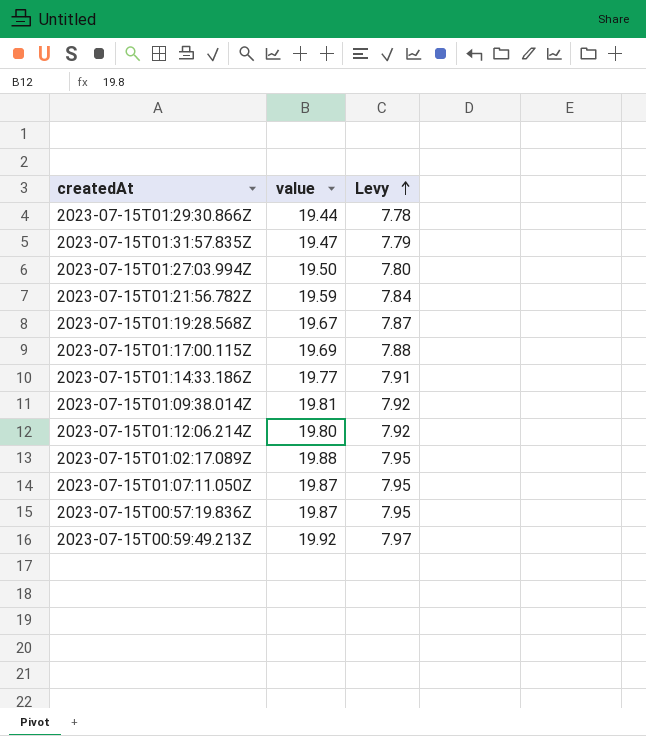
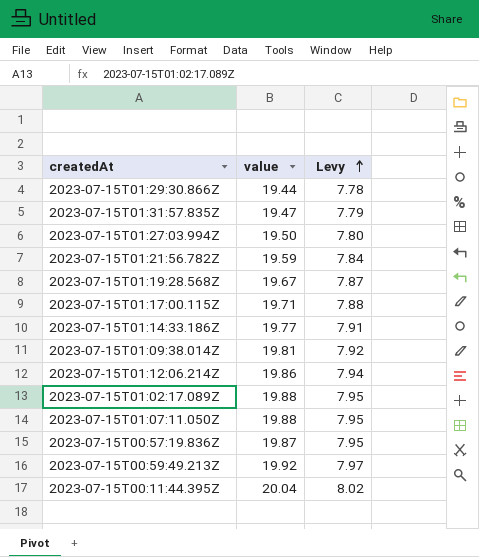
2023-07-15T01:17:00.115Z | value: 19.69 -> 19.71
2023-07-15T01:12:06.214Z | value: 19.80 -> 19.86
2023-07-15T01:12:06.214Z | Levy: 7.92 -> 7.94
2023-07-15T01:07:11.050Z | value: 19.87 -> 19.88
row 2023-07-15T00:11:44.395Z: none -> 20.04 | 8.02

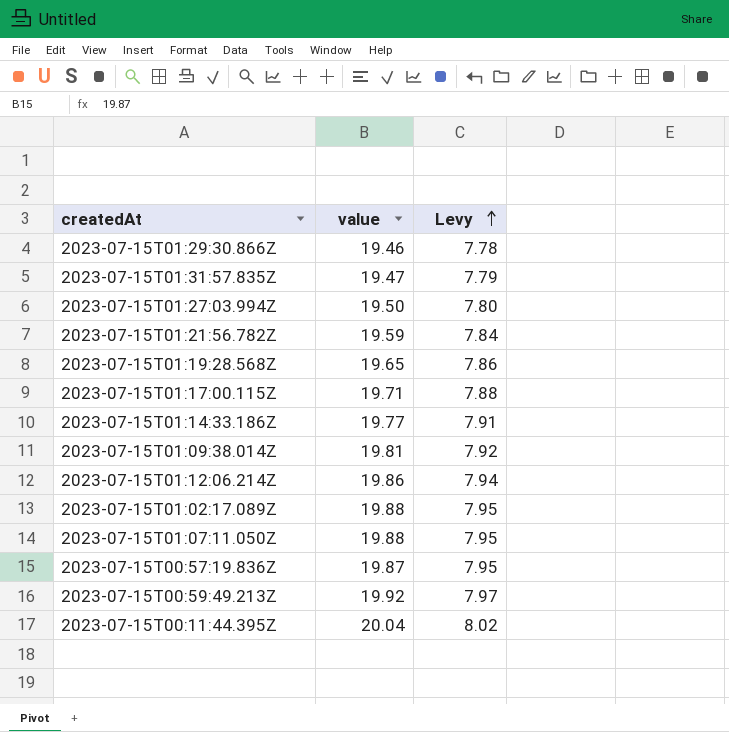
2023-07-15T01:29:30.866Z | value: 19.44 -> 19.46
2023-07-15T01:19:28.568Z | value: 19.67 -> 19.65
2023-07-15T01:19:28.568Z | Levy: 7.87 -> 7.86

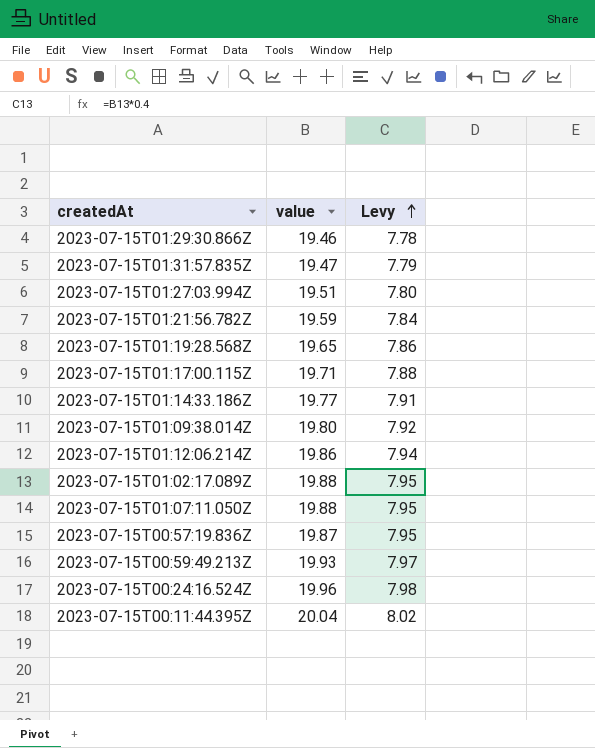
2023-07-15T01:27:03.994Z | value: 19.50 -> 19.51
2023-07-15T01:09:38.014Z | value: 19.81 -> 19.80
2023-07-15T00:59:49.213Z | value: 19.92 -> 19.93
row 2023-07-15T00:24:16.524Z: none -> 19.96 | 7.98

